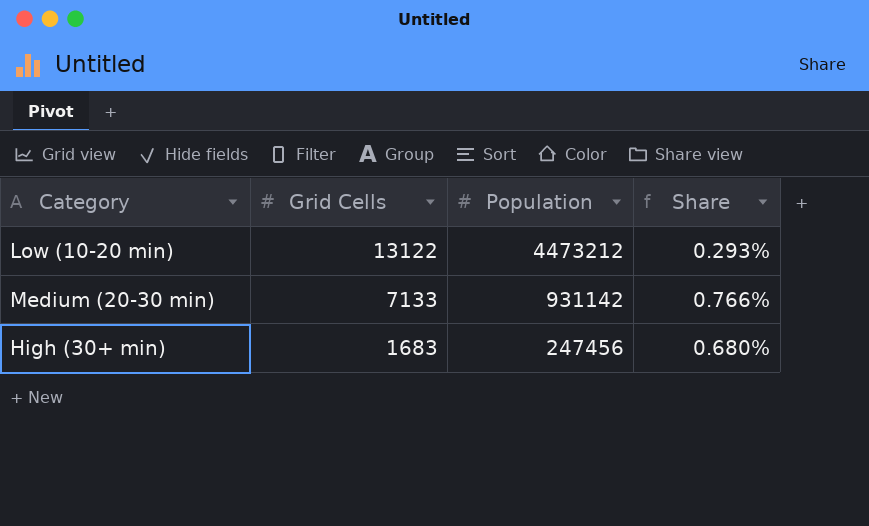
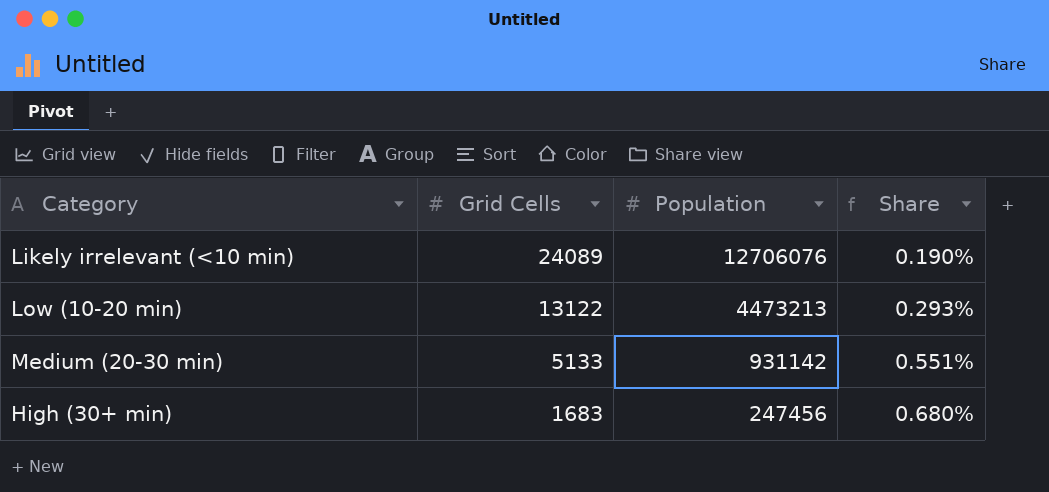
row Likely irrelevant (<10 min): none -> 24089 | 12706076 | 0.190%
Low (10-20 min) | Population: 4473212 -> 4473213
Medium (20-30 min) | Grid Cells: 7133 -> 5133
Medium (20-30 min) | Share: 0.766% -> 0.551%

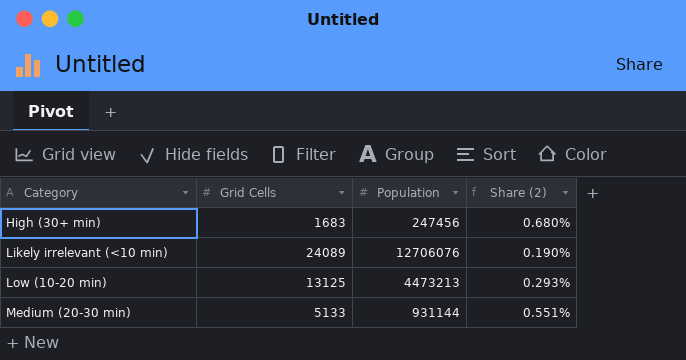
row order: Grid Cells descending -> Category ascending
column name: Share -> Share (2)
Low (10-20 min) | Grid Cells: 13122 -> 13125
Medium (20-30 min) | Population: 931142 -> 931144

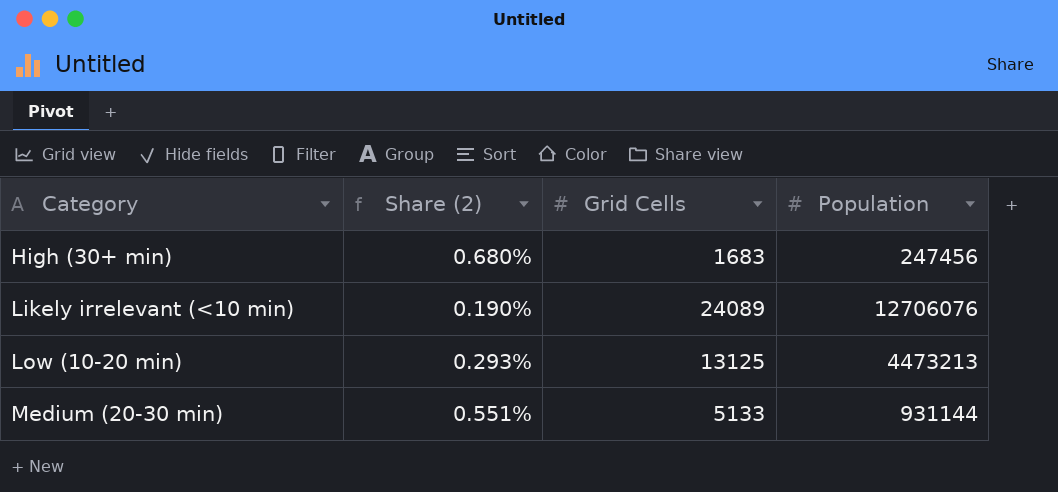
column Share (2) | position: 4 -> 2

